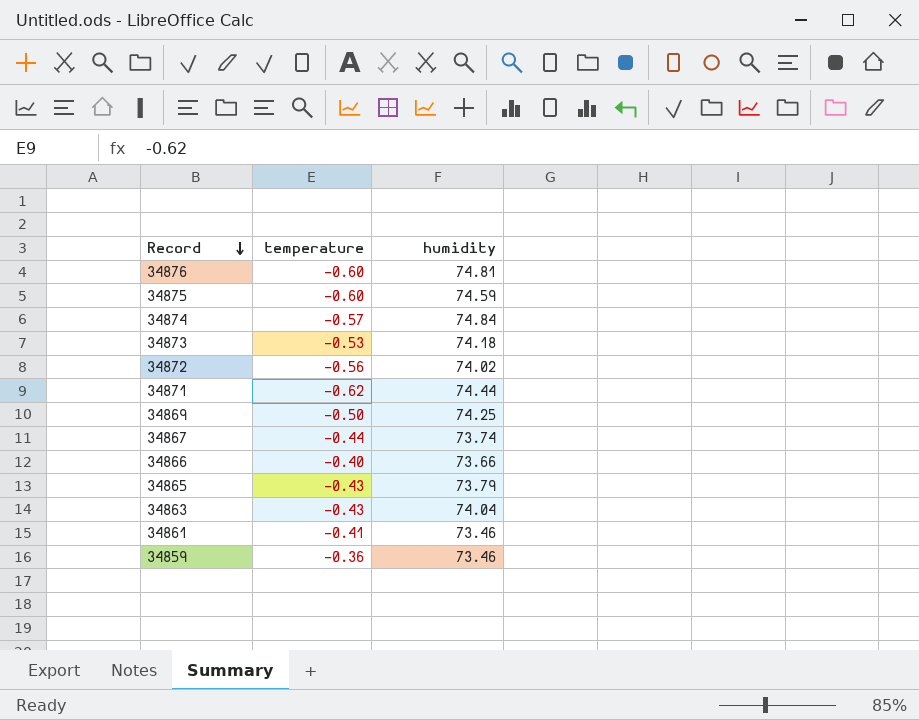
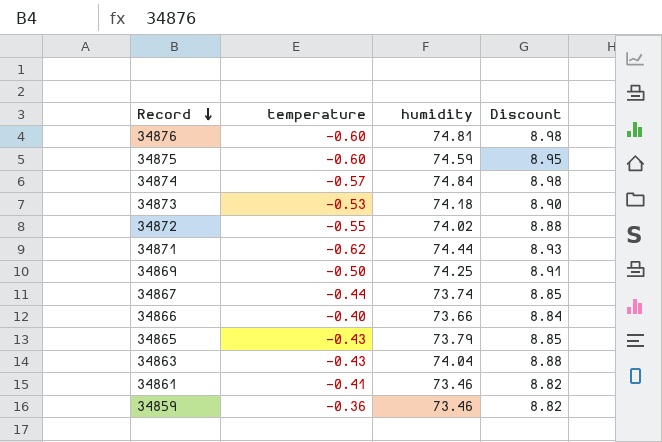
column Discount | formula: none -> [humidity] * 0.12
34872 | temperature: -0.56 -> -0.55

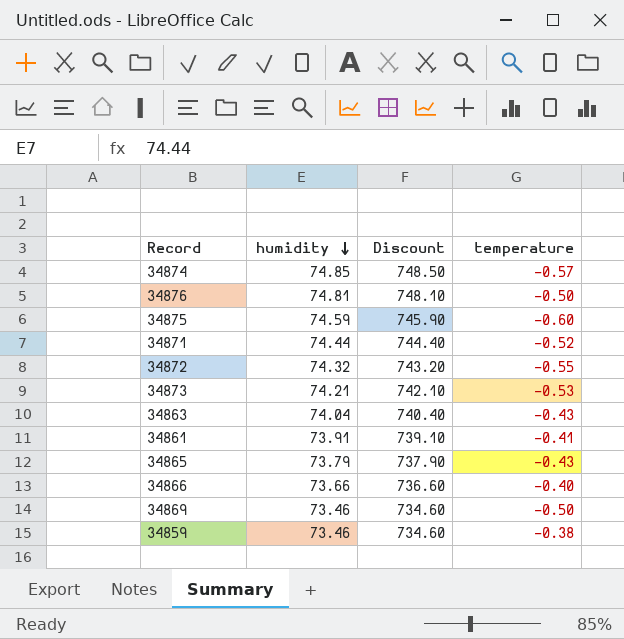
row order: Record descending -> humidity descending
column Discount | formula: [humidity] * 0.12 -> [humidity] * 10
column temperature | position: 2 -> 4
row 34867: -0.44 | 73.74 | 8.85 -> none
34874 | humidity: 74.84 -> 74.85
34876 | temperature: -0.60 -> -0.50
34871 | temperature: -0.62 -> -0.52
34872 | humidity: 74.02 -> 74.32
34873 | humidity: 74.18 -> 74.21
34861 | humidity: 73.46 -> 73.91
34869 | humidity: 74.25 -> 73.46
34859 | temperature: -0.36 -> -0.38

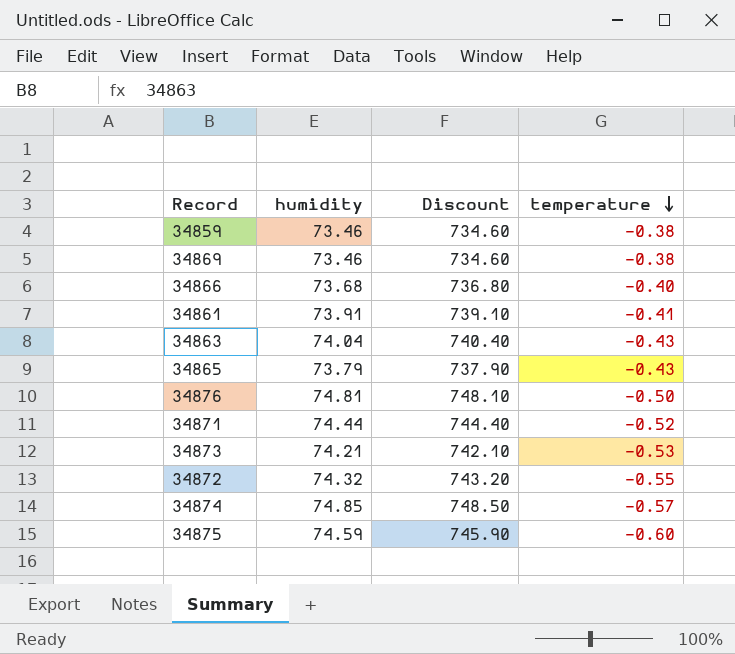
row order: humidity descending -> temperature descending
34869 | temperature: -0.50 -> -0.38
34866 | humidity: 73.66 -> 73.68
34866 | Discount: 736.60 -> 736.80

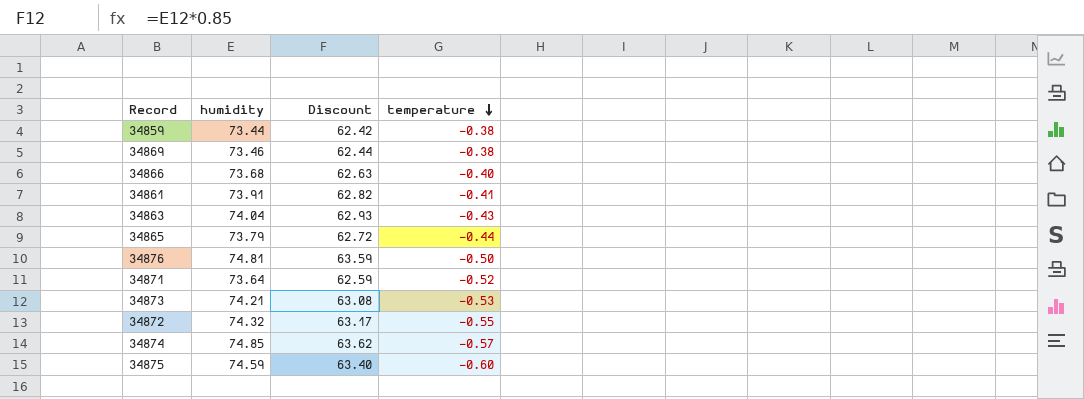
column Discount | formula: [humidity] * 10 -> [humidity] * 0.85
34859 | humidity: 73.46 -> 73.44
34865 | temperature: -0.43 -> -0.44
34871 | humidity: 74.44 -> 73.64

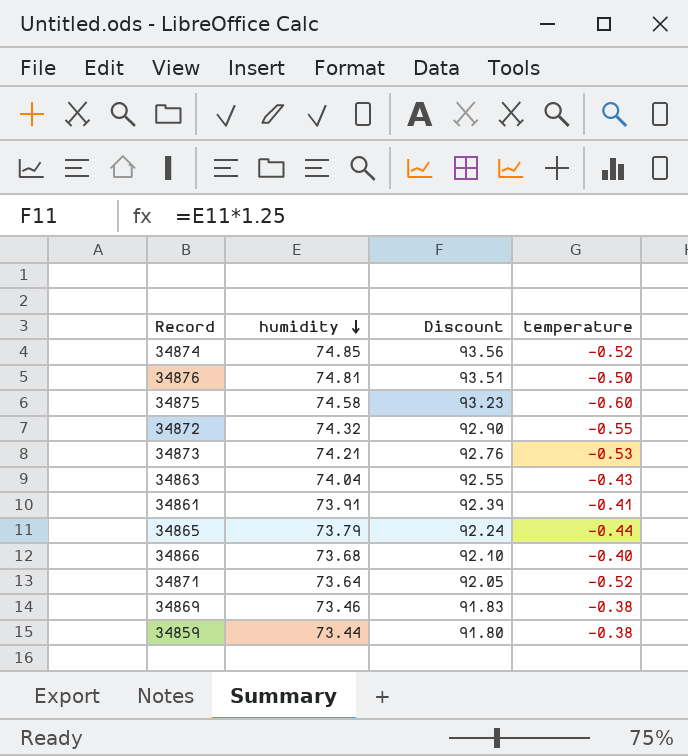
row order: temperature descending -> humidity descending
column Discount | formula: [humidity] * 0.85 -> [humidity] * 1.25
34874 | temperature: -0.57 -> -0.52
34875 | humidity: 74.59 -> 74.58

